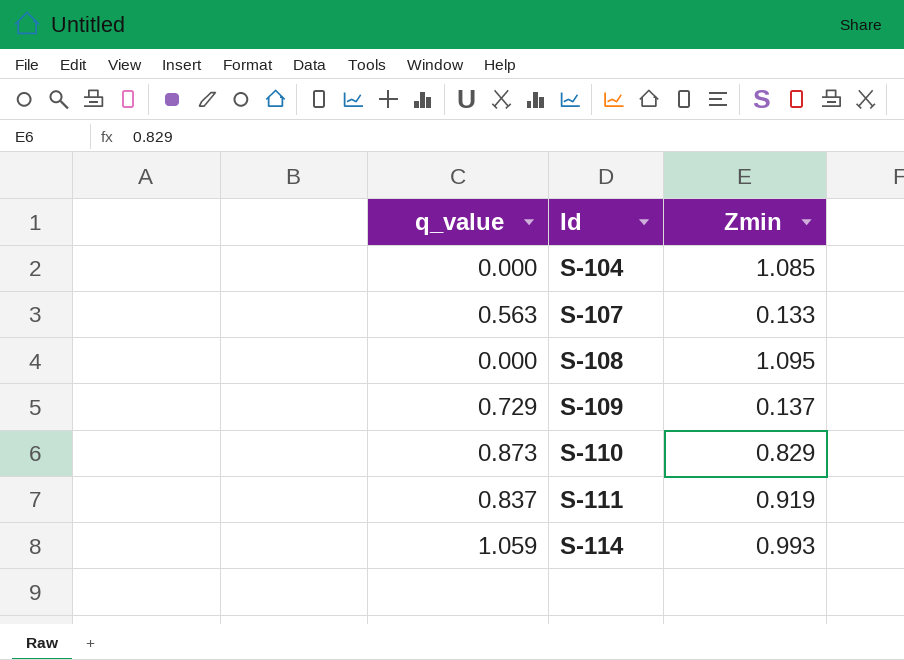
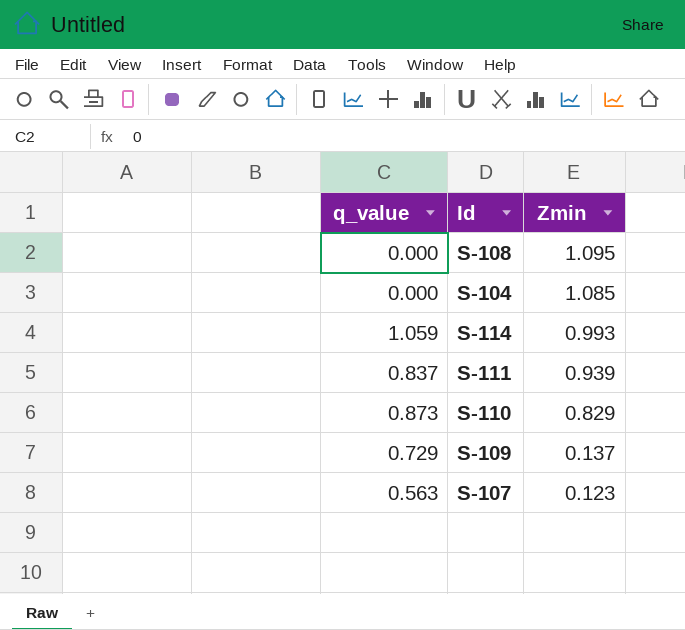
row order: Id ascending -> Zmin descending
S-111 | Zmin: 0.919 -> 0.939
S-107 | Zmin: 0.133 -> 0.123

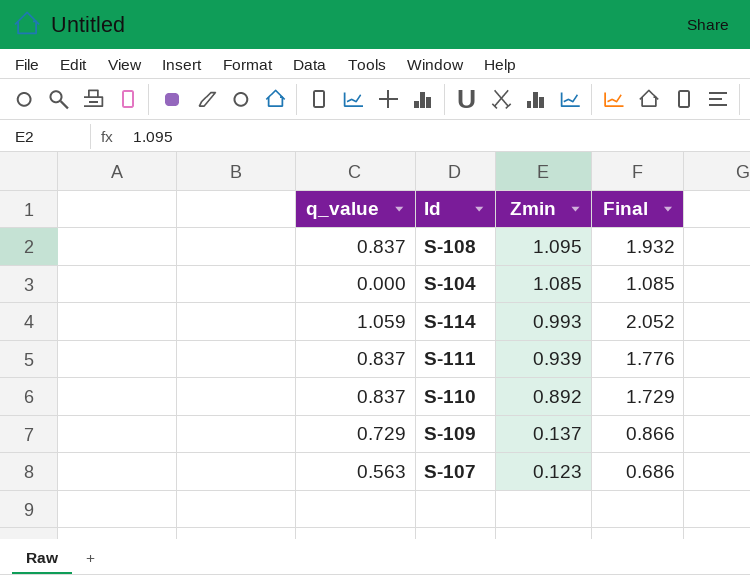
column Final | formula: none -> [q_value] + [Zmin]
S-108 | q_value: 0.000 -> 0.837
S-110 | q_value: 0.873 -> 0.837
S-110 | Zmin: 0.829 -> 0.892

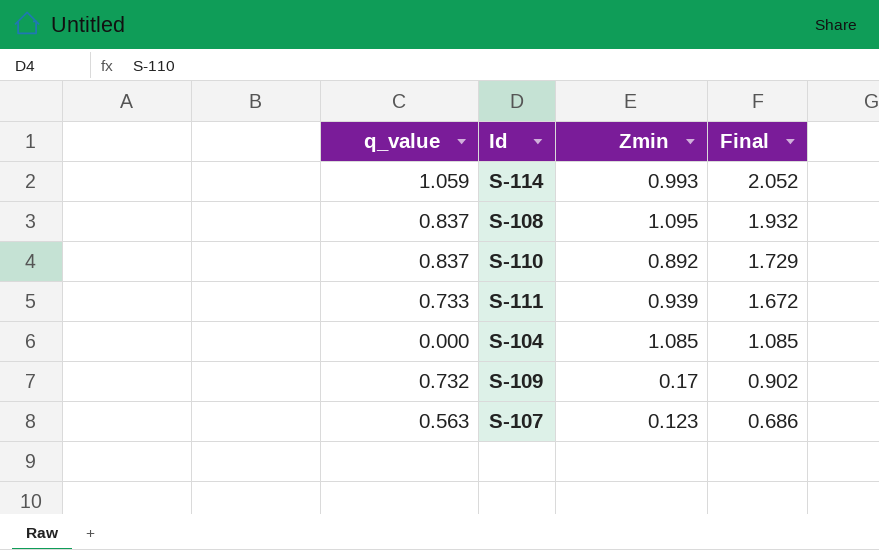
row order: Zmin descending -> Final descending
S-111 | q_value: 0.837 -> 0.733
S-111 | Final: 1.776 -> 1.672
S-109 | q_value: 0.729 -> 0.732
S-109 | Zmin: 0.137 -> 0.17
S-109 | Final: 0.866 -> 0.902

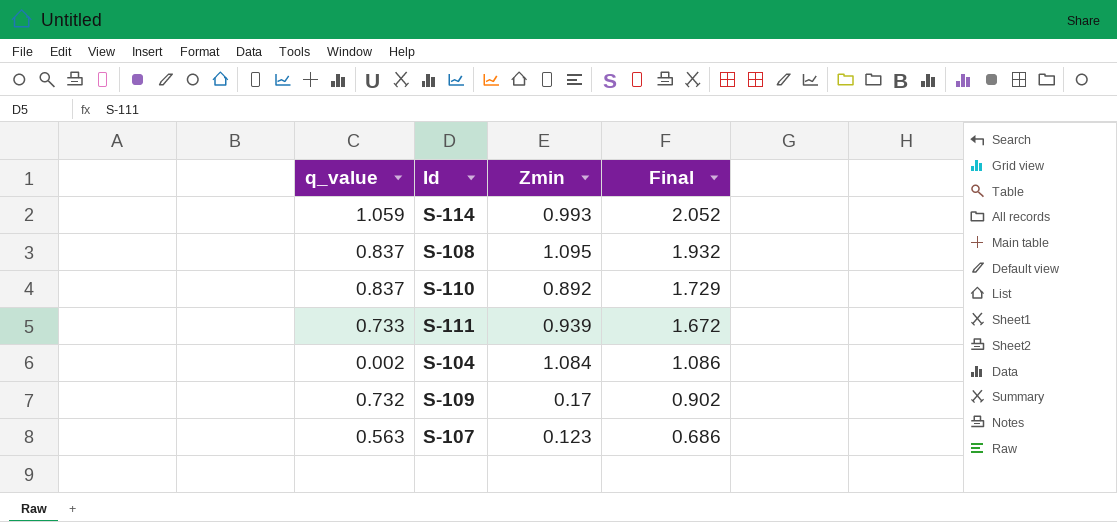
S-104 | q_value: 0.000 -> 0.002
S-104 | Zmin: 1.085 -> 1.084
S-104 | Final: 1.085 -> 1.086

